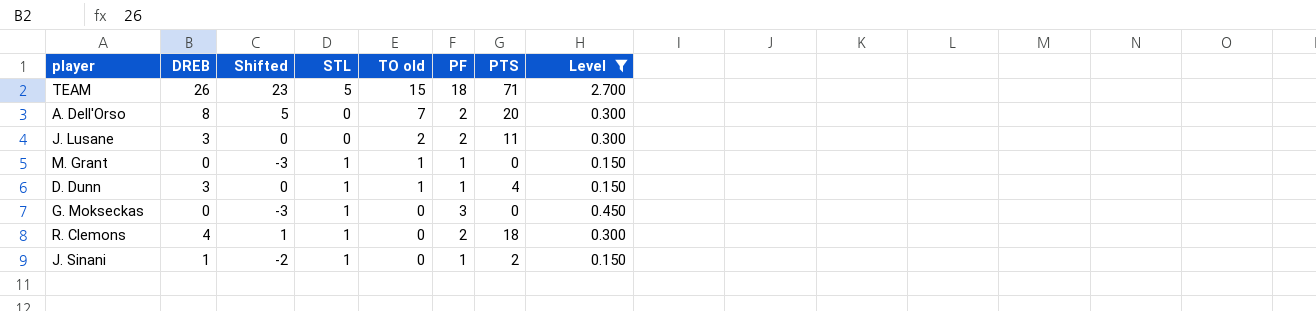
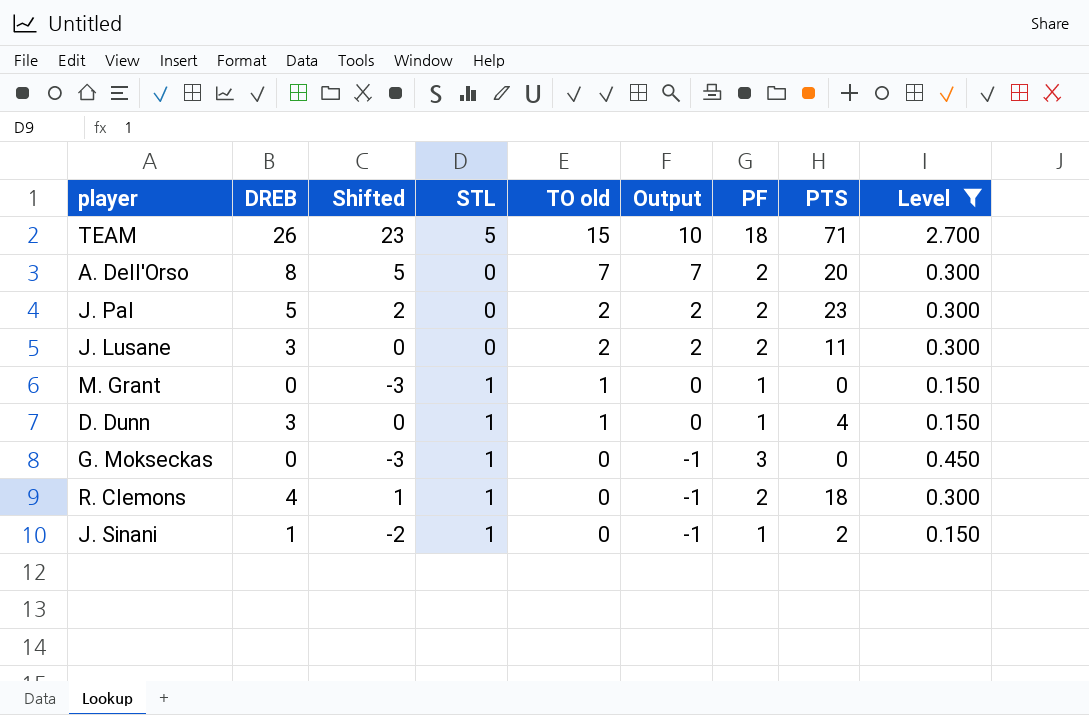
column Output | formula: none -> [TO old] - [STL]
row J. Pal: none -> 5 | 2 | 0 | 2 | 2 | 2 | 23 | 0.300

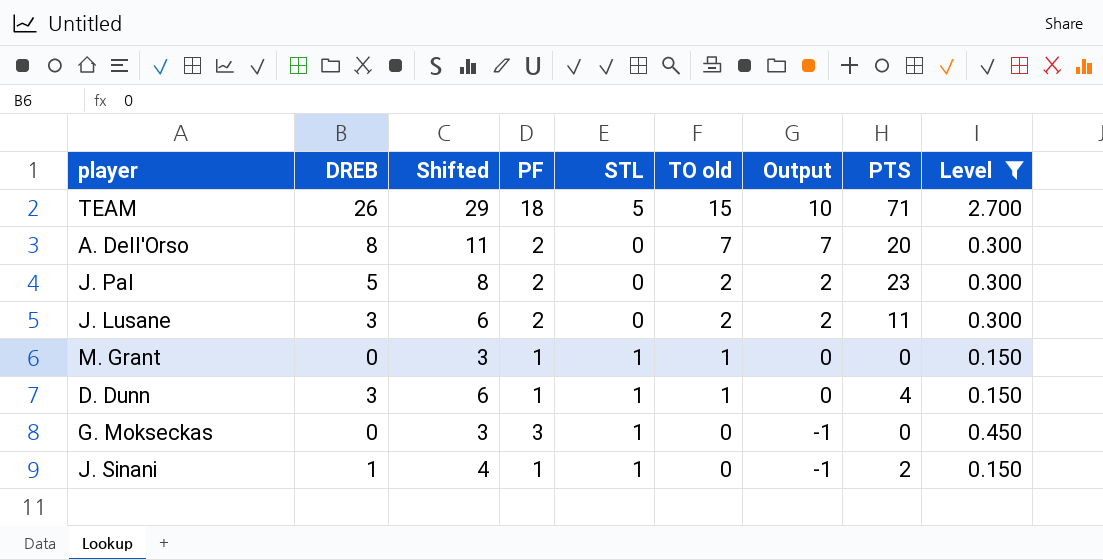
column Shifted | formula: [DREB] - 3 -> [DREB] + 3
column PF | position: 7 -> 4
row R. Clemons: 4 | 1 | 1 | 0 | -1 | 2 | 18 | 0.300 -> none

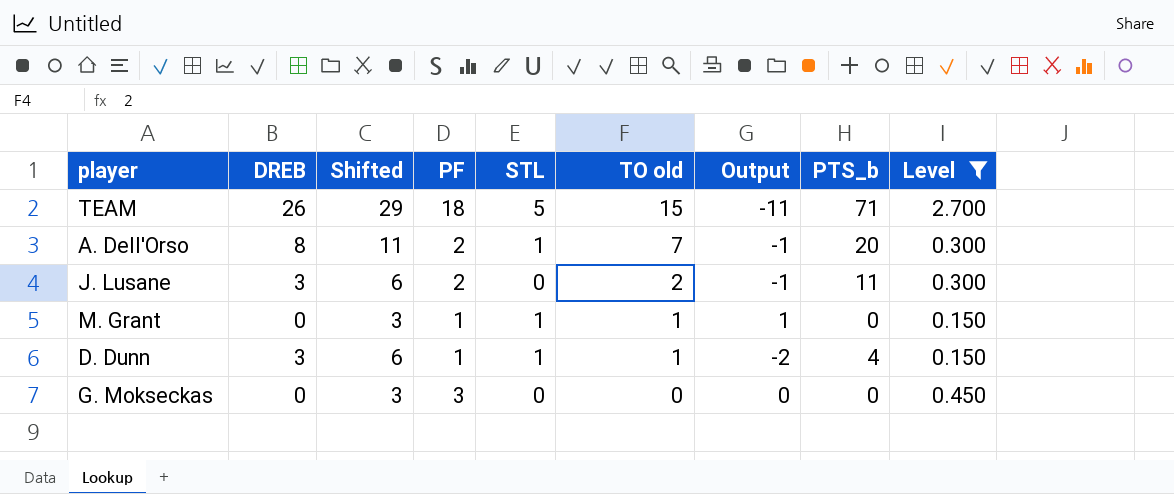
column Output | formula: [TO old] - [STL] -> [TO old] - [DREB]
column name: PTS -> PTS_b
row J. Pal: 5 | 8 | 2 | 0 | 2 | 2 | 23 | 0.300 -> none
row J. Sinani: 1 | 4 | 1 | 1 | 0 | -1 | 2 | 0.150 -> none
A. Dell'Orso | STL: 0 -> 1
G. Mokseckas | STL: 1 -> 0

